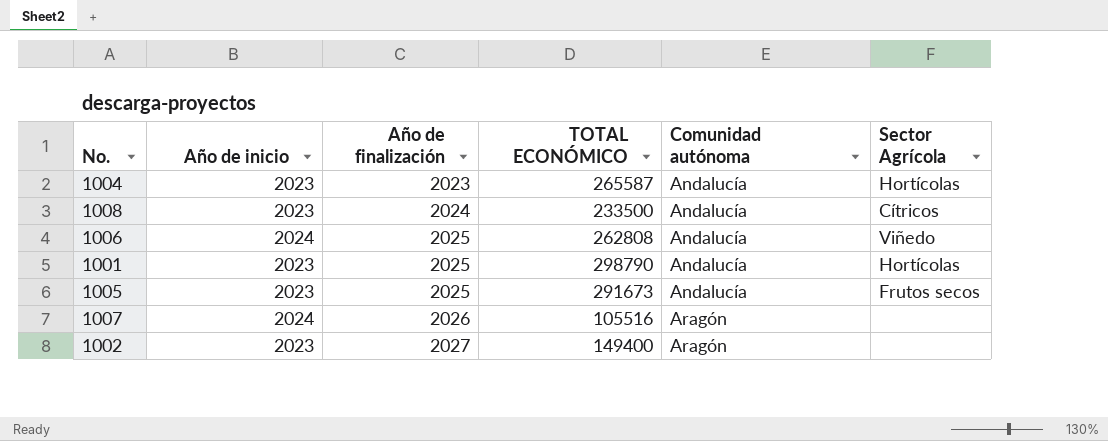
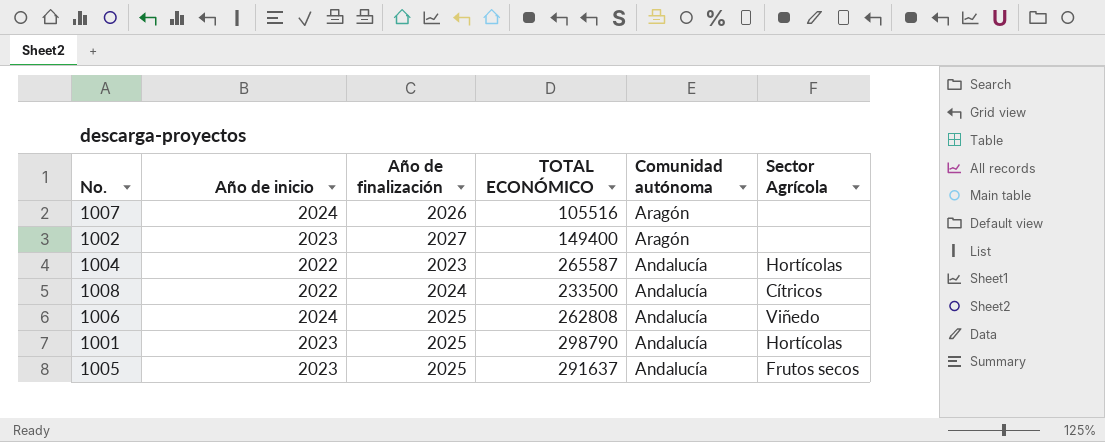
row order: Año de finalización ascending -> Comunidad autónoma descending
1004 | Año de inicio: 2023 -> 2022
1008 | Año de inicio: 2023 -> 2022
1005 | TOTAL ECONÓMICO: 291673 -> 291637

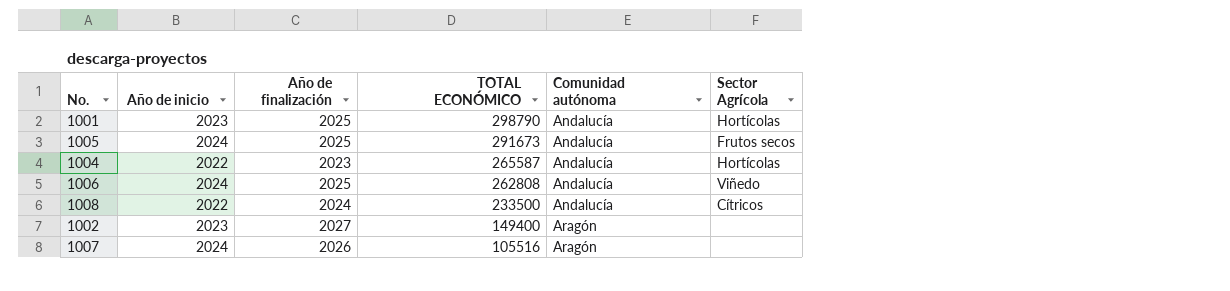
row order: Comunidad autónoma descending -> TOTAL ECONÓMICO descending
1005 | Año de inicio: 2023 -> 2024
1005 | TOTAL ECONÓMICO: 291637 -> 291673

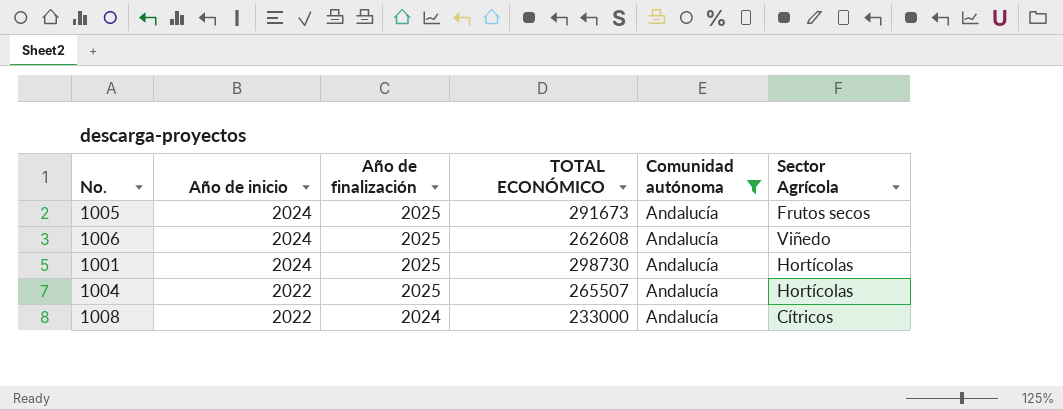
filter: none -> Comunidad autónoma = Andalucía
row order: TOTAL ECONÓMICO descending -> Año de inicio descending
1006 | TOTAL ECONÓMICO: 262808 -> 262608
1001 | Año de inicio: 2023 -> 2024
1001 | TOTAL ECONÓMICO: 298790 -> 298730
1004 | Año de finalización: 2023 -> 2025
1004 | TOTAL ECONÓMICO: 265587 -> 265507
1008 | TOTAL ECONÓMICO: 233500 -> 233000

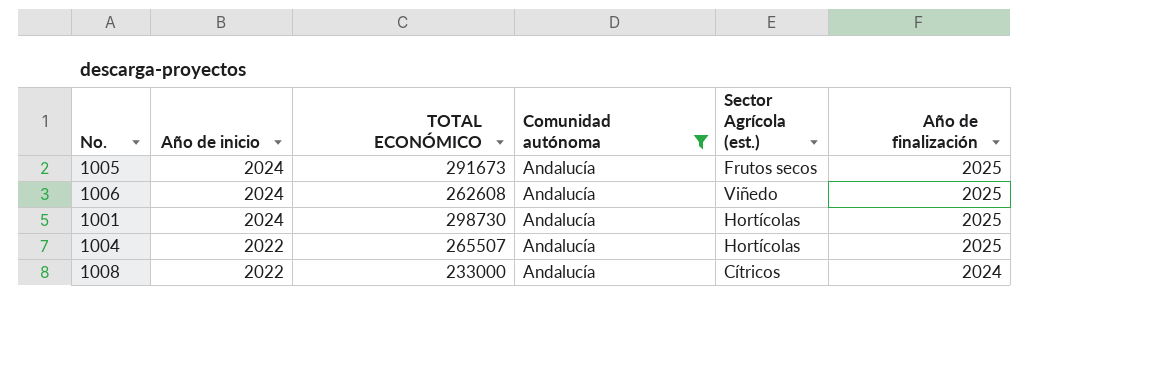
column name: Sector Agrícola -> Sector Agrícola (est.)
column Año de finalización | position: 3 -> 6

